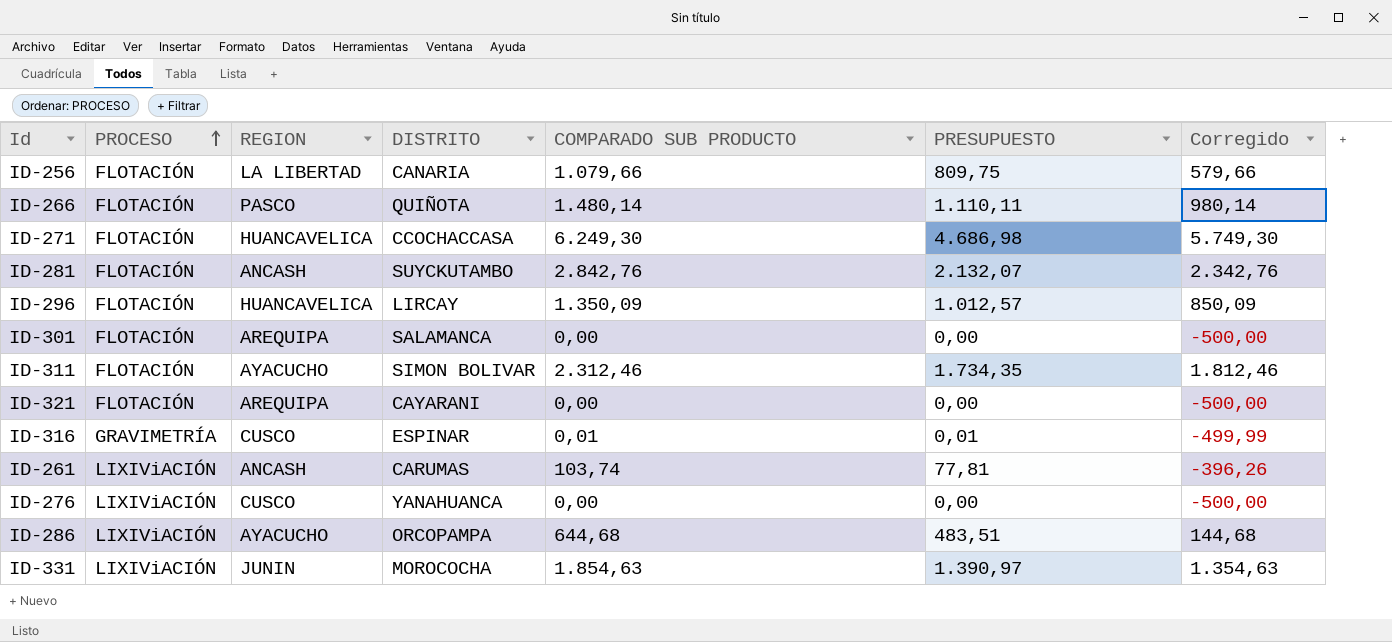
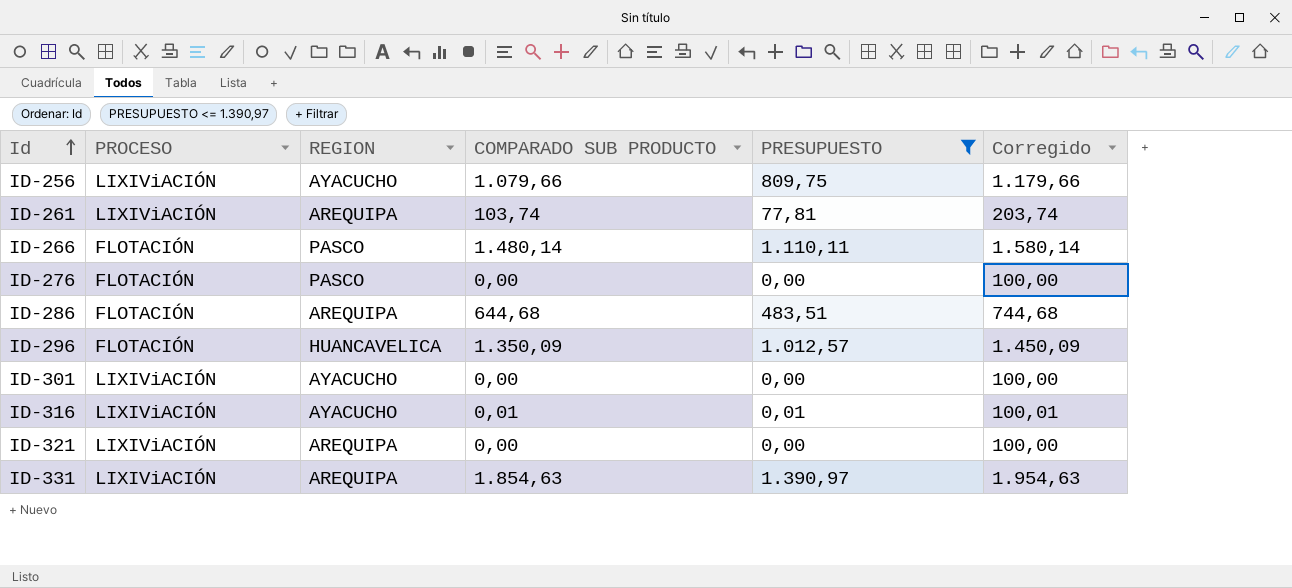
filter: none -> PRESUPUESTO <= 1.390,97
row order: PROCESO ascending -> Id ascending
column DISTRITO | position: 4 -> none
column Corregido | formula: [COMPARADO SUB PRODUCTO] - 500 -> [COMPARADO SUB PRODUCTO] + 100
ID-256 | PROCESO: FLOTACIÓN -> LIXIViACIÓN
ID-256 | REGION: LA LIBERTAD -> AYACUCHO
ID-261 | REGION: ANCASH -> AREQUIPA
ID-276 | PROCESO: LIXIViACIÓN -> FLOTACIÓN
ID-276 | REGION: CUSCO -> PASCO
ID-286 | PROCESO: LIXIViACIÓN -> FLOTACIÓN
ID-286 | REGION: AYACUCHO -> AREQUIPA
ID-301 | PROCESO: FLOTACIÓN -> LIXIViACIÓN
ID-301 | REGION: AREQUIPA -> AYACUCHO
ID-316 | PROCESO: GRAVIMETRÍA -> LIXIViACIÓN
ID-316 | REGION: CUSCO -> AYACUCHO
ID-321 | PROCESO: FLOTACIÓN -> LIXIViACIÓN
ID-331 | REGION: JUNIN -> AREQUIPA

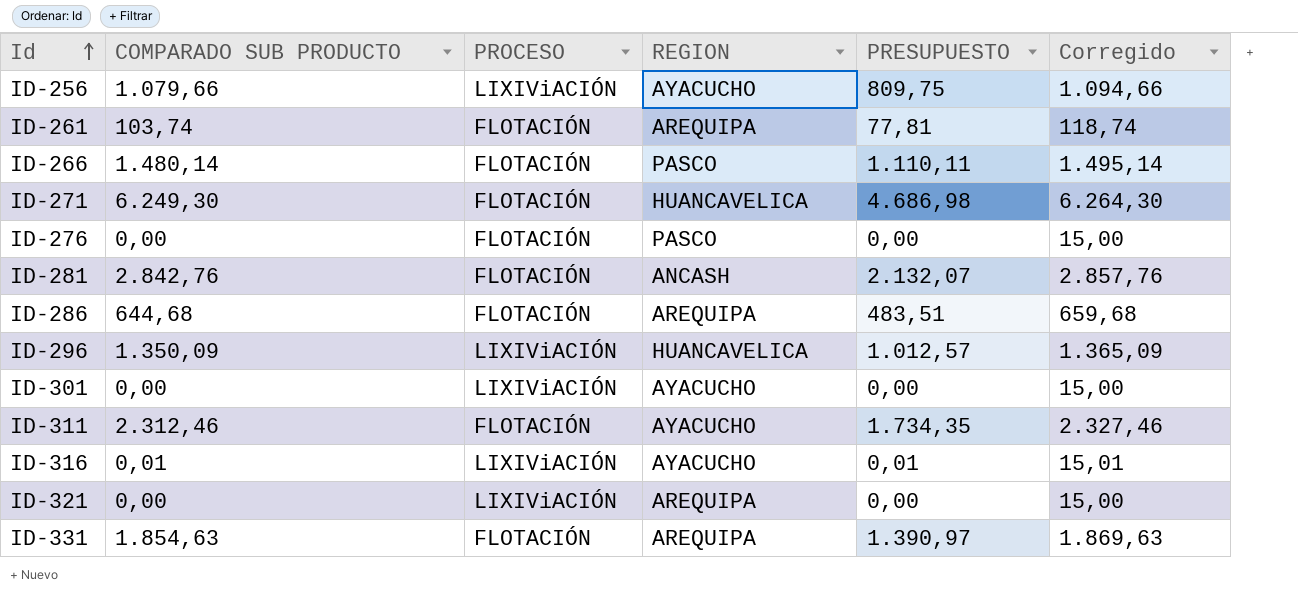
filter: PRESUPUESTO <= 1.390,97 -> none
column COMPARADO SUB PRODUCTO | position: 4 -> 2
column Corregido | formula: [COMPARADO SUB PRODUCTO] + 100 -> [COMPARADO SUB PRODUCTO] + 15
ID-261 | PROCESO: LIXIViACIÓN -> FLOTACIÓN
ID-296 | PROCESO: FLOTACIÓN -> LIXIViACIÓN
ID-331 | PROCESO: LIXIViACIÓN -> FLOTACIÓN

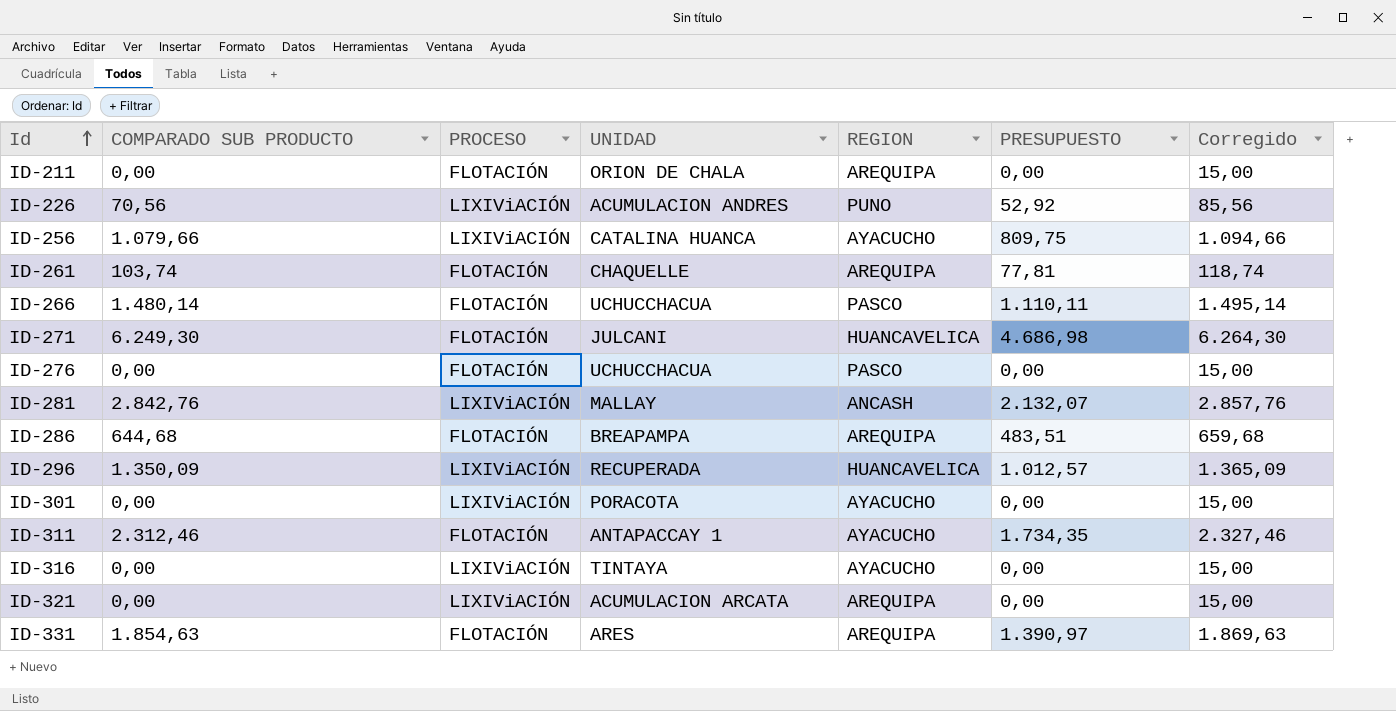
column UNIDAD | position: none -> 4
row ID-211: none -> 0,00 | FLOTACIÓN | ORION DE CHALA | AREQUIPA | 0,00 | 15,00
row ID-226: none -> 70,56 | LIXIViACIÓN | ACUMULACION ANDRES | PUNO | 52,92 | 85,56
ID-281 | PROCESO: FLOTACIÓN -> LIXIViACIÓN
ID-316 | COMPARADO SUB PRODUCTO: 0,01 -> 0,00
ID-316 | PRESUPUESTO: 0,01 -> 0,00
ID-316 | Corregido: 15,01 -> 15,00

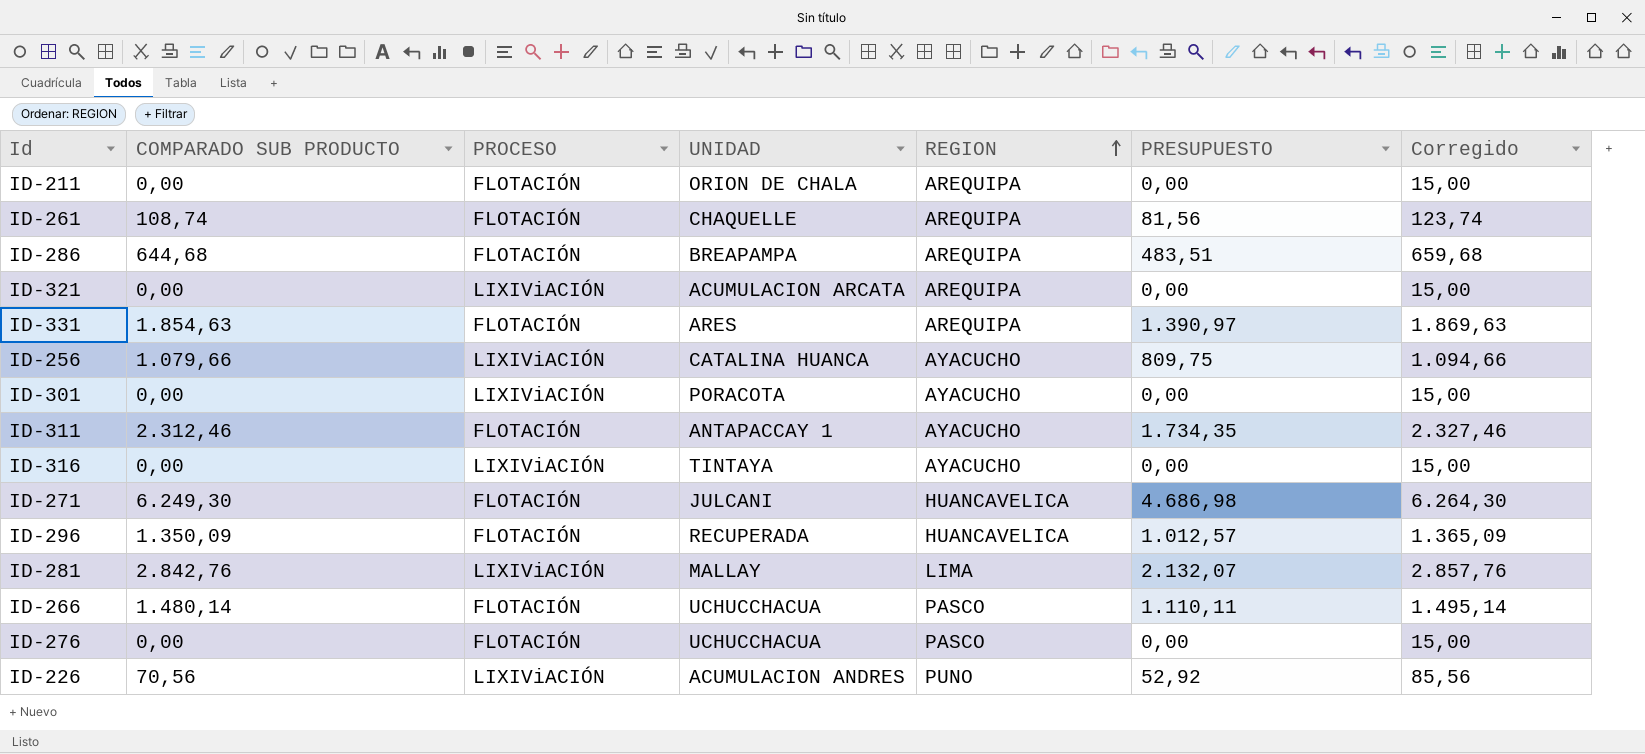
row order: Id ascending -> REGION ascending
ID-261 | COMPARADO SUB PRODUCTO: 103,74 -> 108,74
ID-261 | PRESUPUESTO: 77,81 -> 81,56
ID-261 | Corregido: 118,74 -> 123,74
ID-296 | PROCESO: LIXIViACIÓN -> FLOTACIÓN
ID-281 | REGION: ANCASH -> LIMA

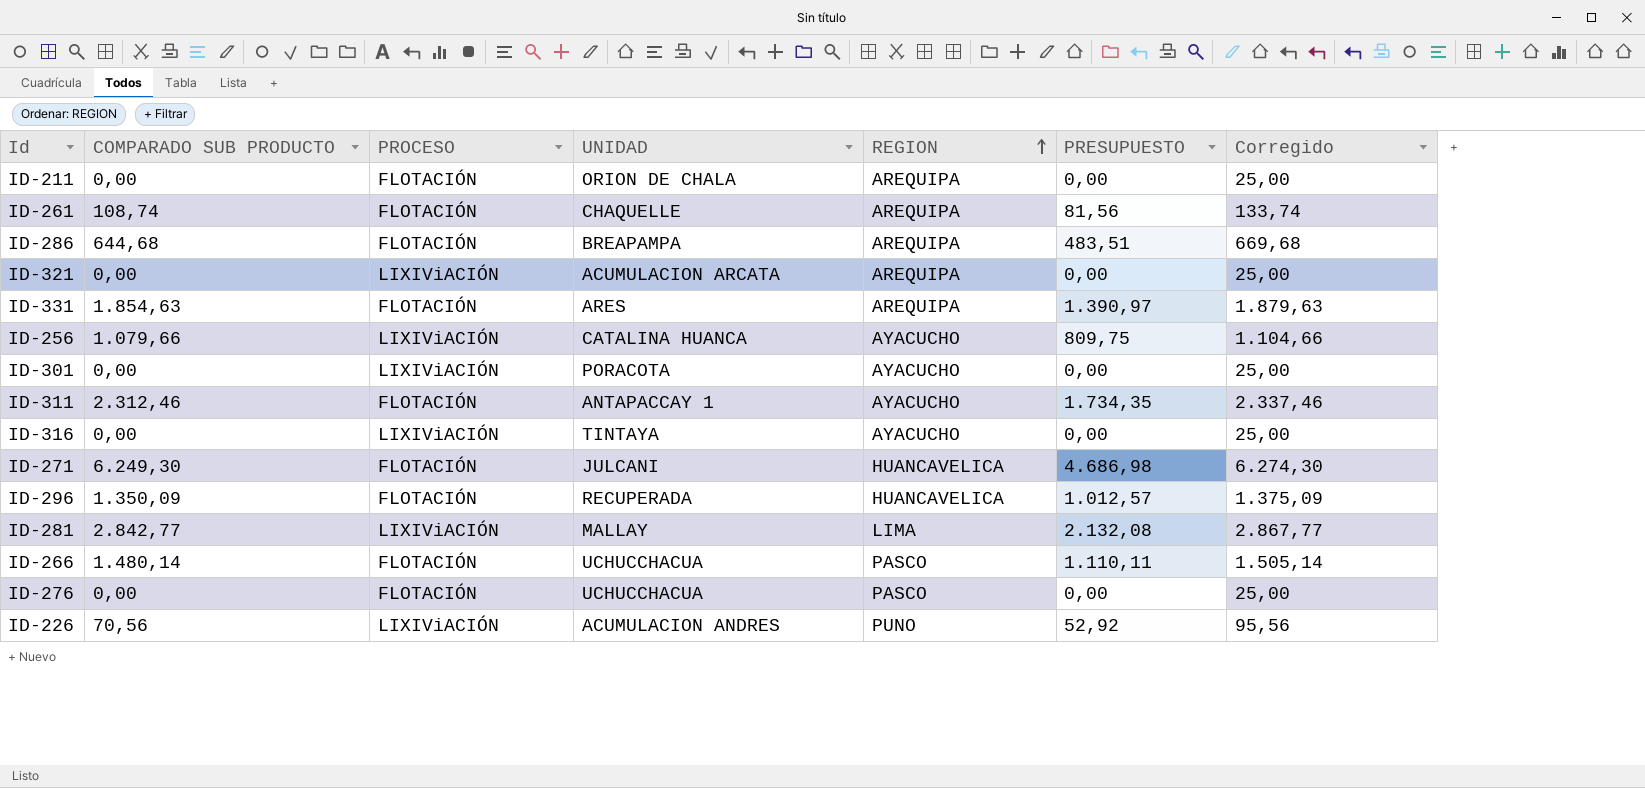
column Corregido | formula: [COMPARADO SUB PRODUCTO] + 15 -> [COMPARADO SUB PRODUCTO] + 25
ID-281 | COMPARADO SUB PRODUCTO: 2.842,76 -> 2.842,77
ID-281 | PRESUPUESTO: 2.132,07 -> 2.132,08

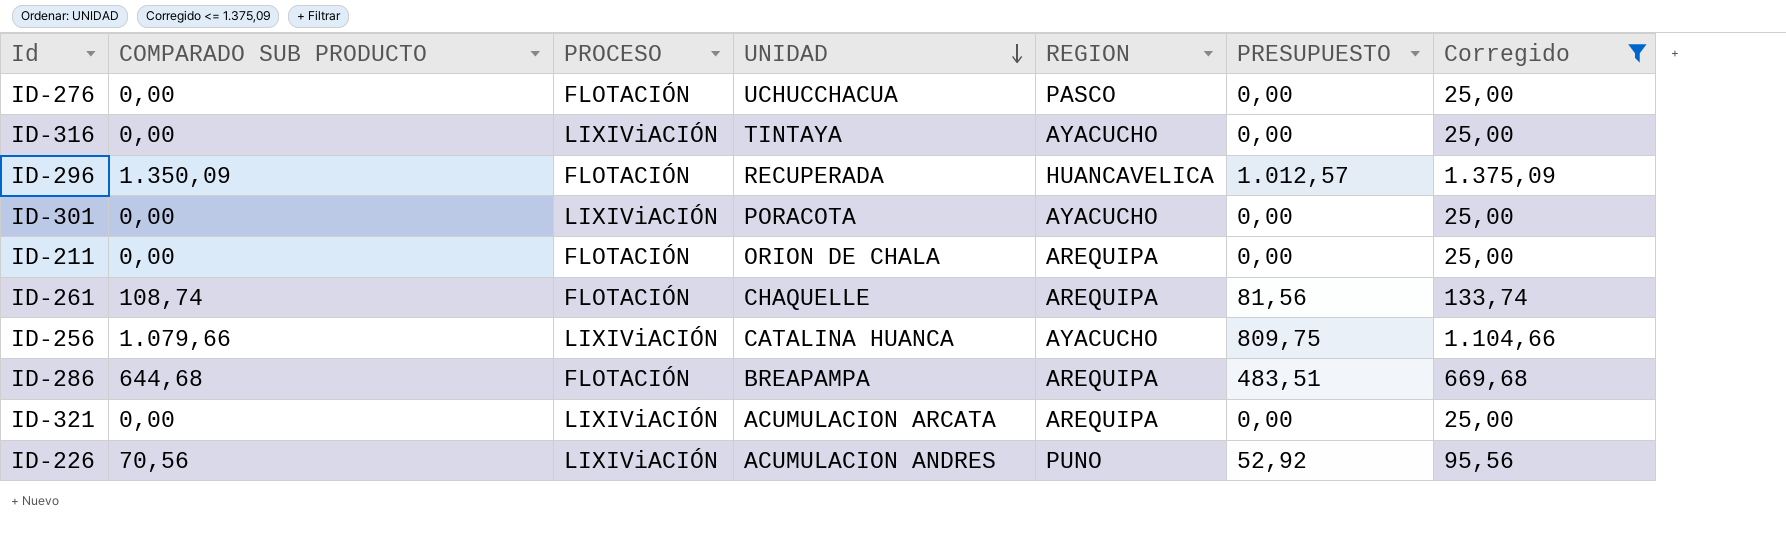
filter: none -> Corregido <= 1.375,09
row order: REGION ascending -> UNIDAD descending

